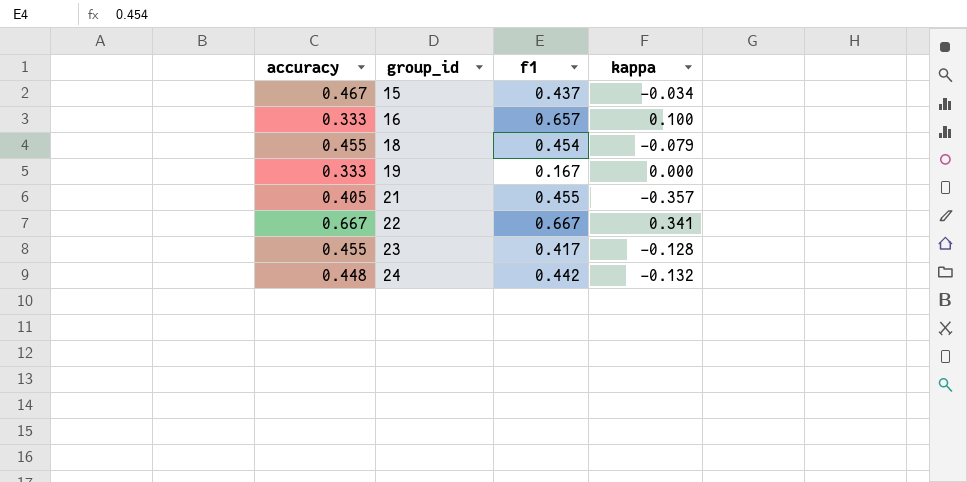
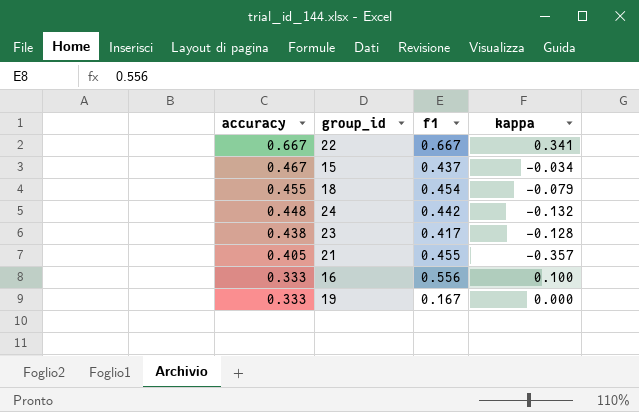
row order: group_id ascending -> accuracy descending
23 | accuracy: 0.455 -> 0.438
16 | f1: 0.657 -> 0.556

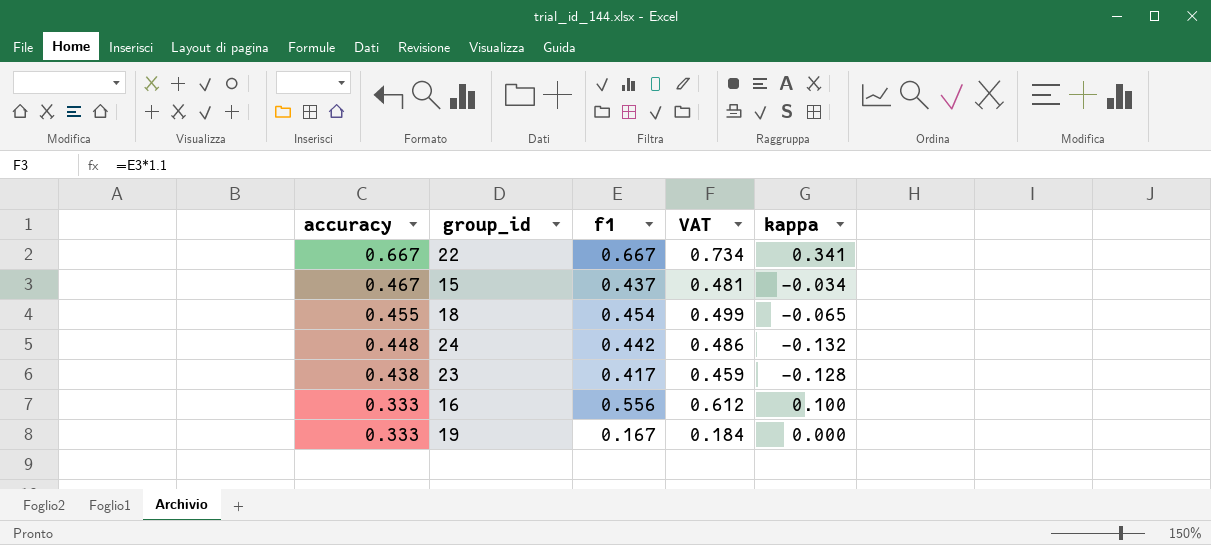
column VAT | formula: none -> [f1] * 1.1
row 21: 0.405 | 0.455 | -0.357 -> none
18 | kappa: -0.079 -> -0.065

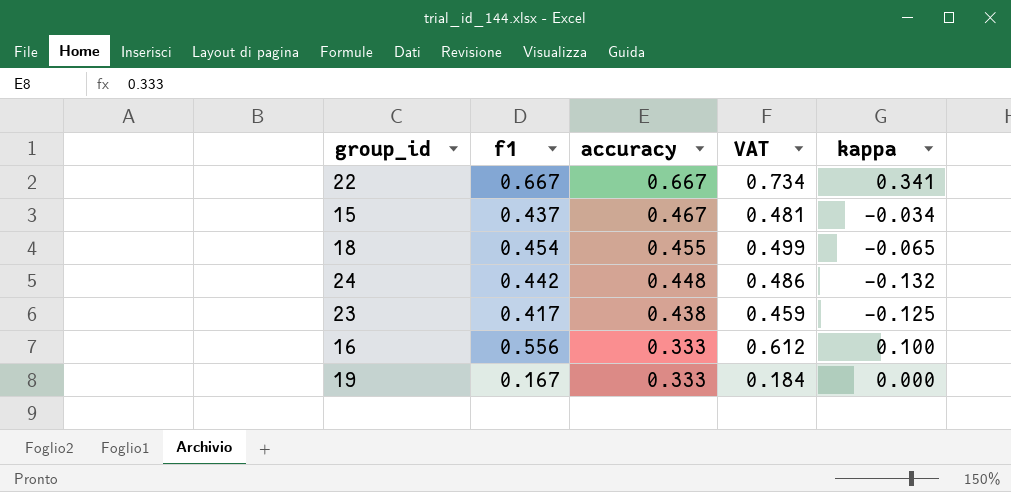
column accuracy | position: 1 -> 3
23 | kappa: -0.128 -> -0.125

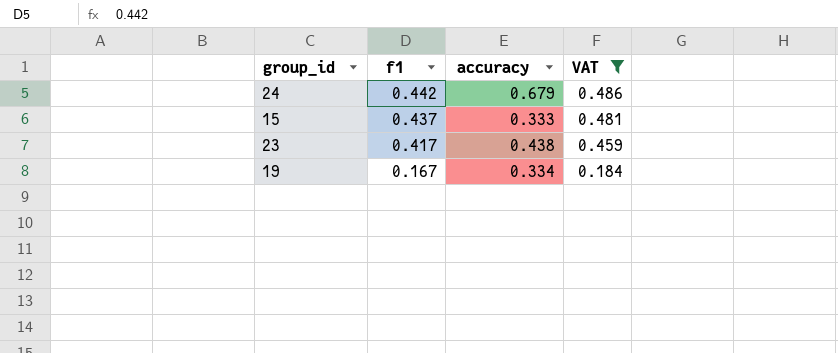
filter: none -> VAT <= 0.486
row order: accuracy descending -> f1 descending
column kappa | position: 5 -> none
24 | accuracy: 0.448 -> 0.679
15 | accuracy: 0.467 -> 0.333
19 | accuracy: 0.333 -> 0.334

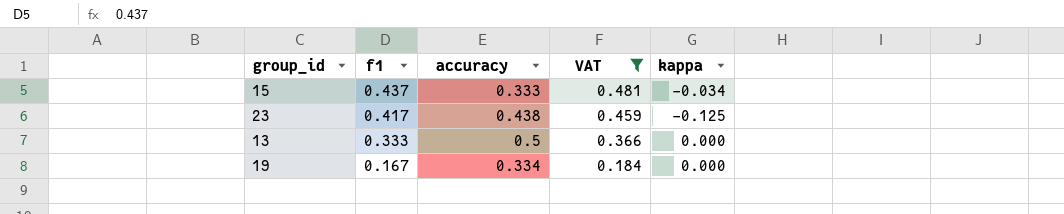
column kappa | position: none -> 5
row 24: 0.442 | 0.679 | 0.486 -> none
row 13: none -> 0.333 | 0.5 | 0.366 | 0.000

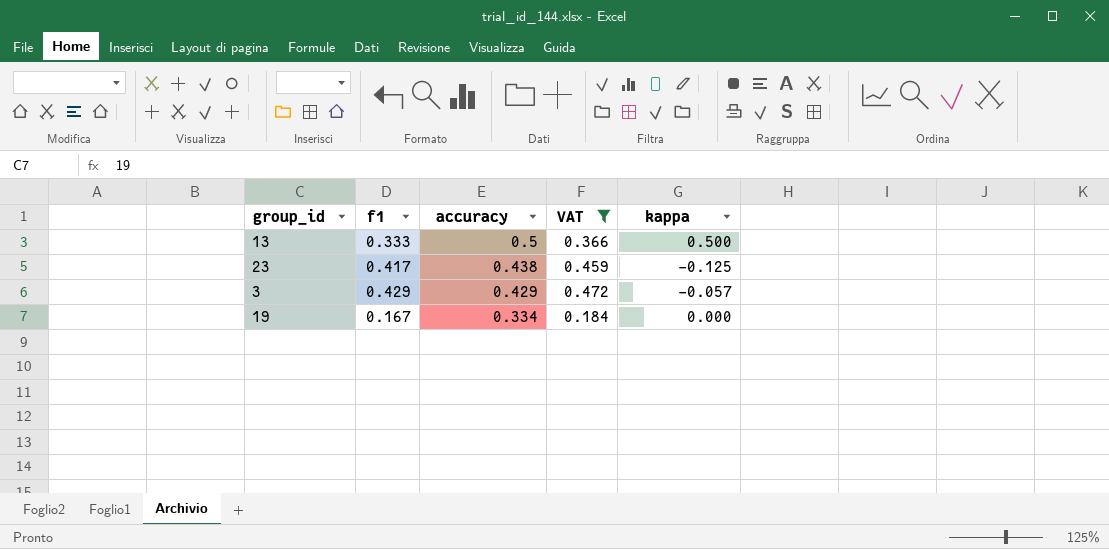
row order: f1 descending -> accuracy descending
row 15: 0.437 | 0.333 | 0.481 | -0.034 -> none
13 | kappa: 0.000 -> 0.500
row 3: none -> 0.429 | 0.429 | 0.472 | -0.057

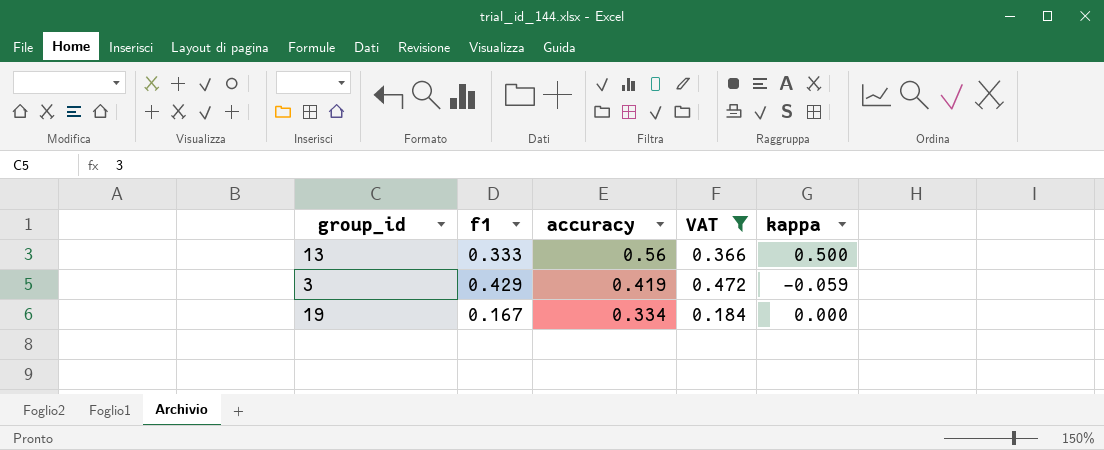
row 23: 0.417 | 0.438 | 0.459 | -0.125 -> none
13 | accuracy: 0.5 -> 0.56
3 | accuracy: 0.429 -> 0.419
3 | kappa: -0.057 -> -0.059

